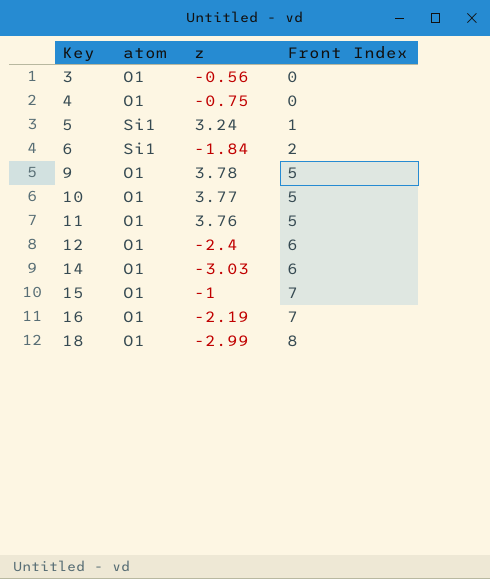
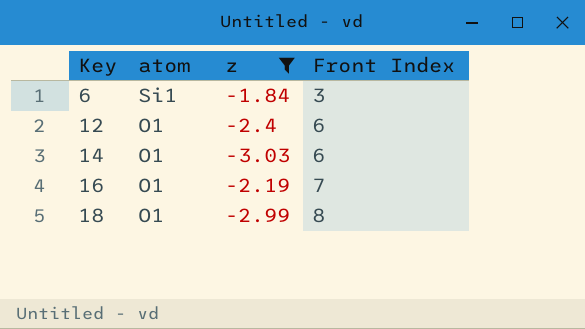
filter: none -> z <= -1.84
6 | Front Index: 2 -> 3

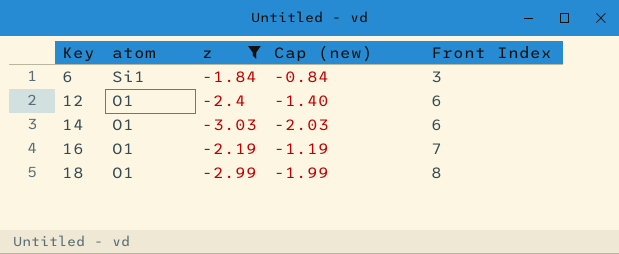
column Cap (new) | formula: none -> [z] + 1

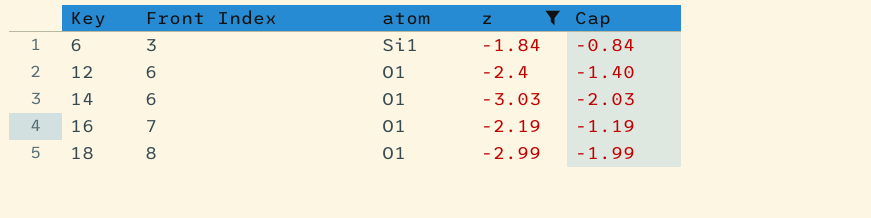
column Front Index | position: 5 -> 2
column name: Cap (new) -> Cap

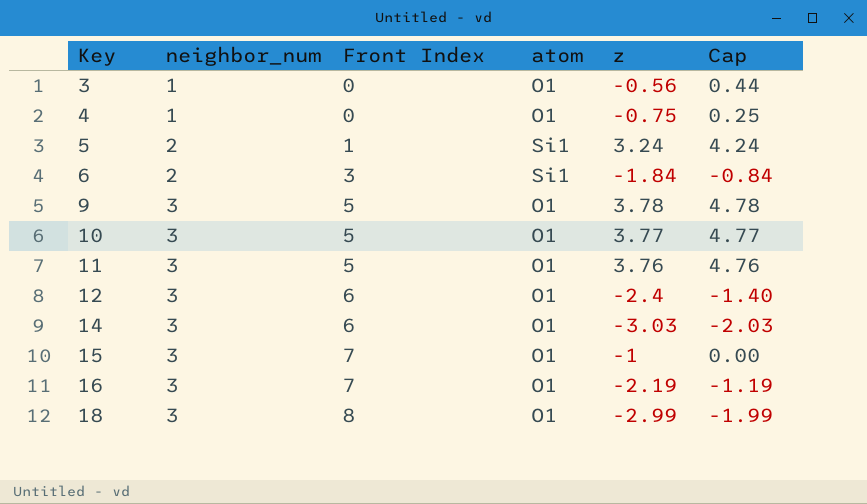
filter: z <= -1.84 -> none
column neighbor_num | position: none -> 2

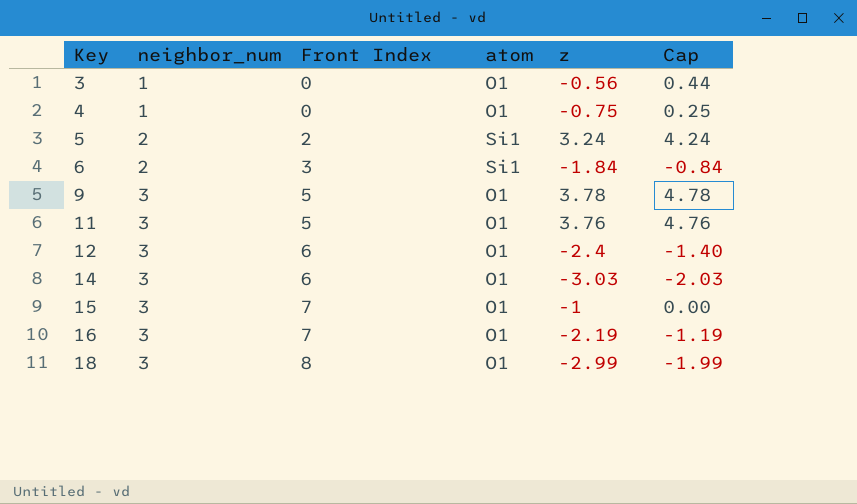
row 10: 3 | 5 | O1 | 3.77 | 4.77 -> none
5 | Front Index: 1 -> 2

